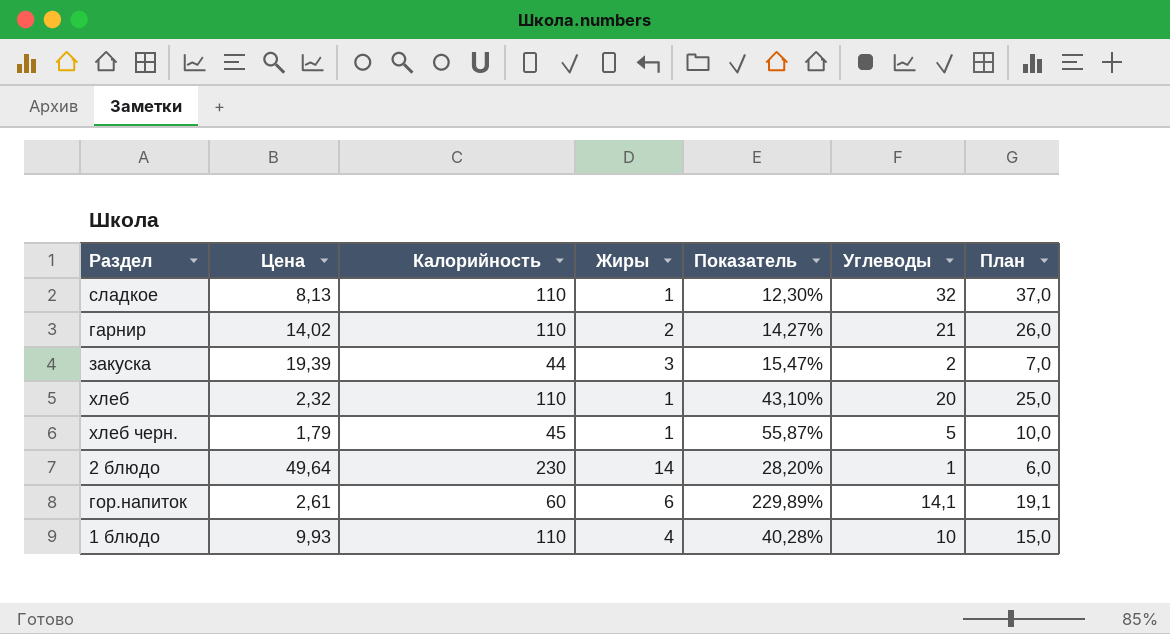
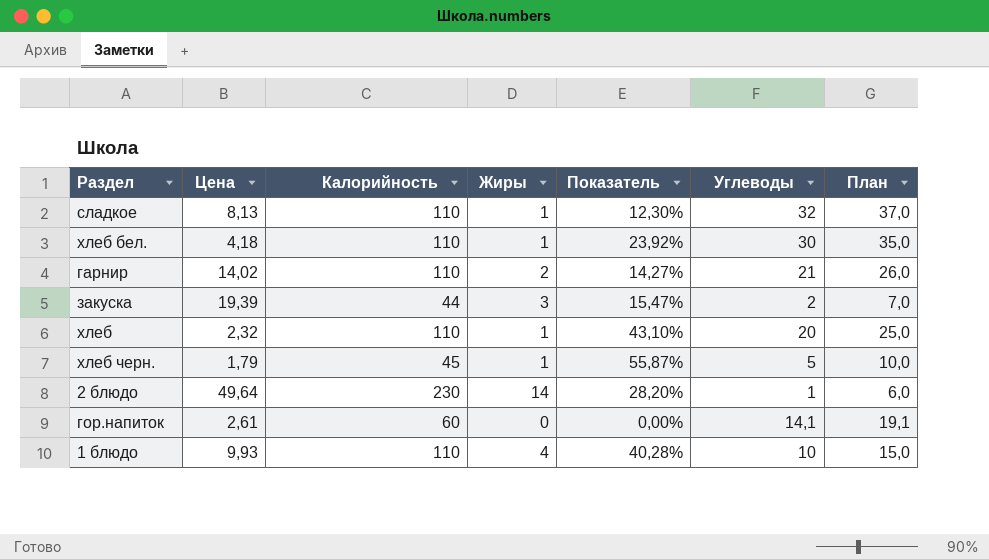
row хлеб бел.: none -> 4,18 | 110 | 1 | 23,92% | 30 | 35,0
гор.напиток | Жиры: 6 -> 0
гор.напиток | Показатель: 229,89% -> 0,00%

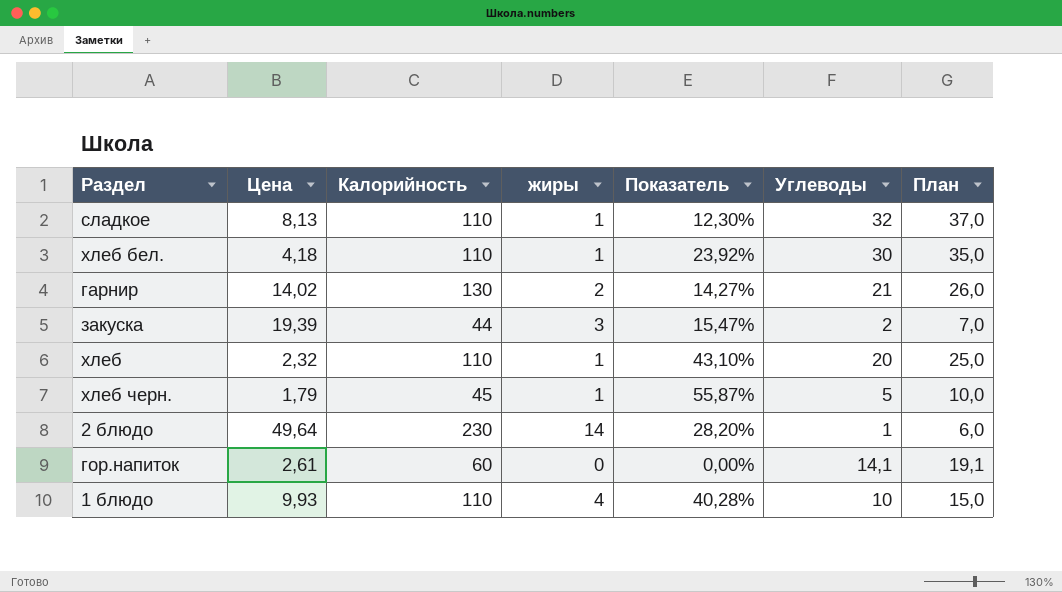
column name: Жиры -> жиры
гарнир | Калорийность: 110 -> 130

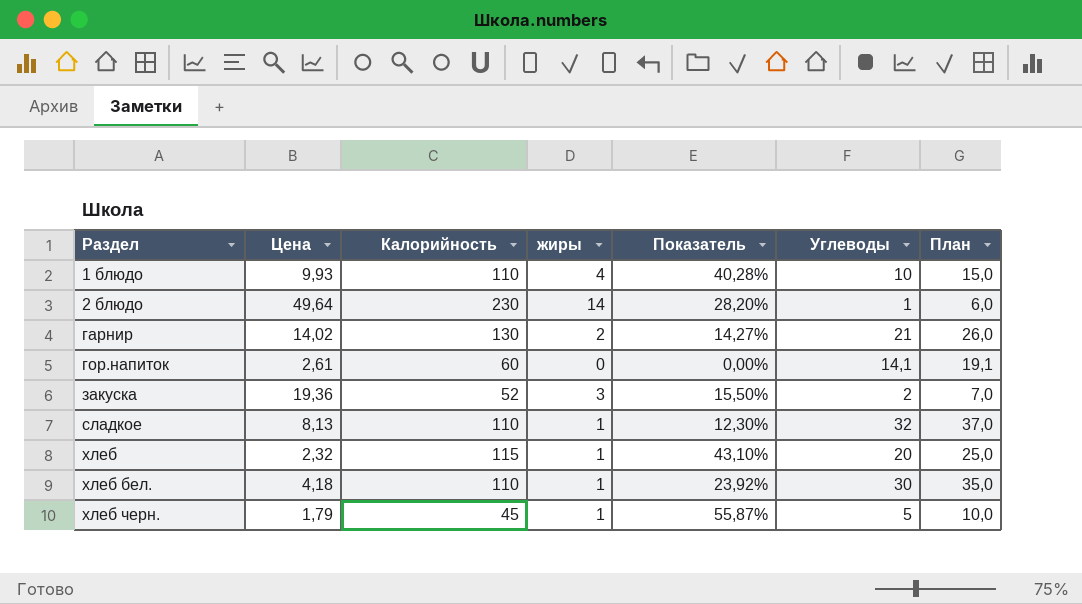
row order: none -> Раздел ascending
закуска | Цена: 19,39 -> 19,36
закуска | Калорийность: 44 -> 52
закуска | Показатель: 15,47% -> 15,50%
хлеб | Калорийность: 110 -> 115

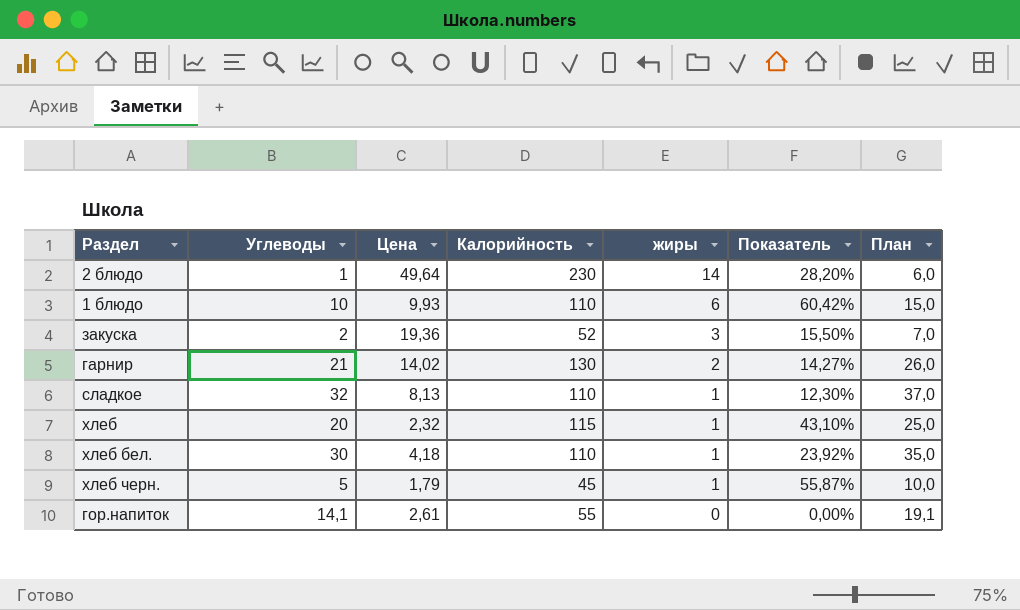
row order: Раздел ascending -> жиры descending
column Углеводы | position: 6 -> 2
1 блюдо | жиры: 4 -> 6
1 блюдо | Показатель: 40,28% -> 60,42%
гор.напиток | Калорийность: 60 -> 55

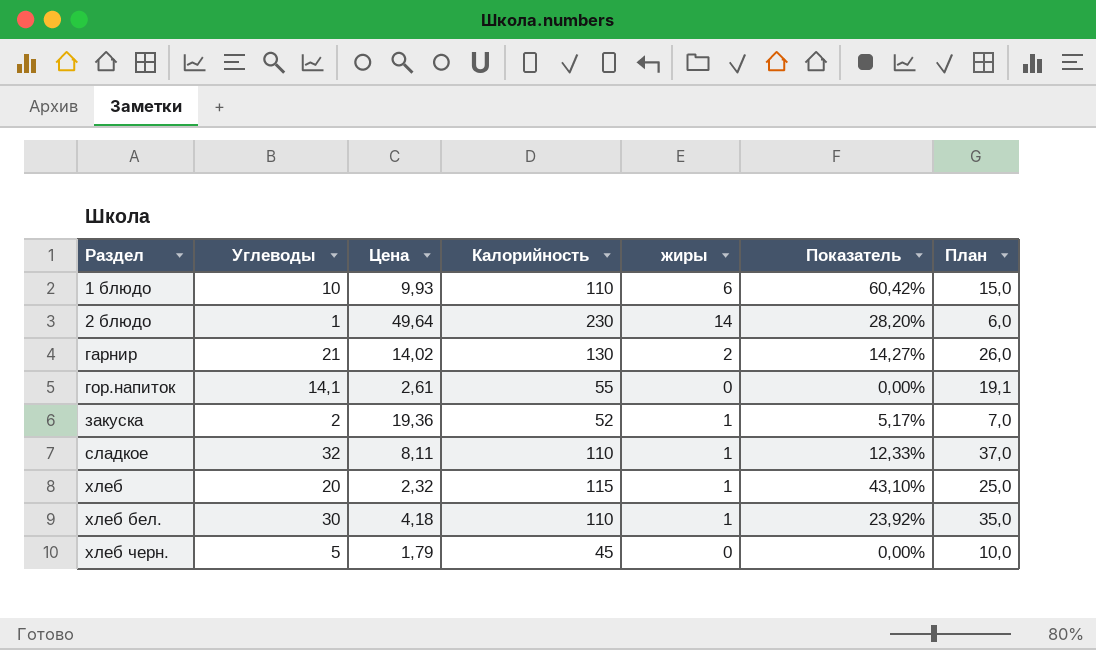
row order: жиры descending -> Раздел ascending
закуска | жиры: 3 -> 1
закуска | Показатель: 15,50% -> 5,17%
сладкое | Цена: 8,13 -> 8,11
сладкое | Показатель: 12,30% -> 12,33%
хлеб черн. | жиры: 1 -> 0
хлеб черн. | Показатель: 55,87% -> 0,00%

